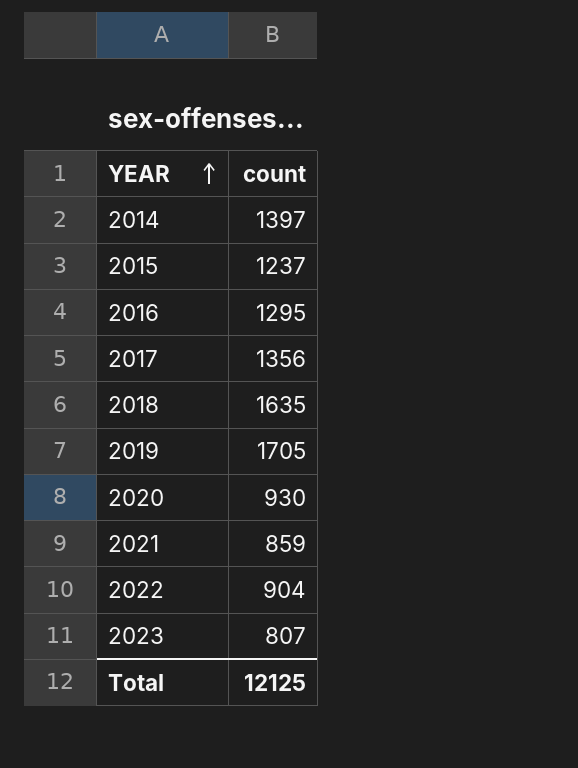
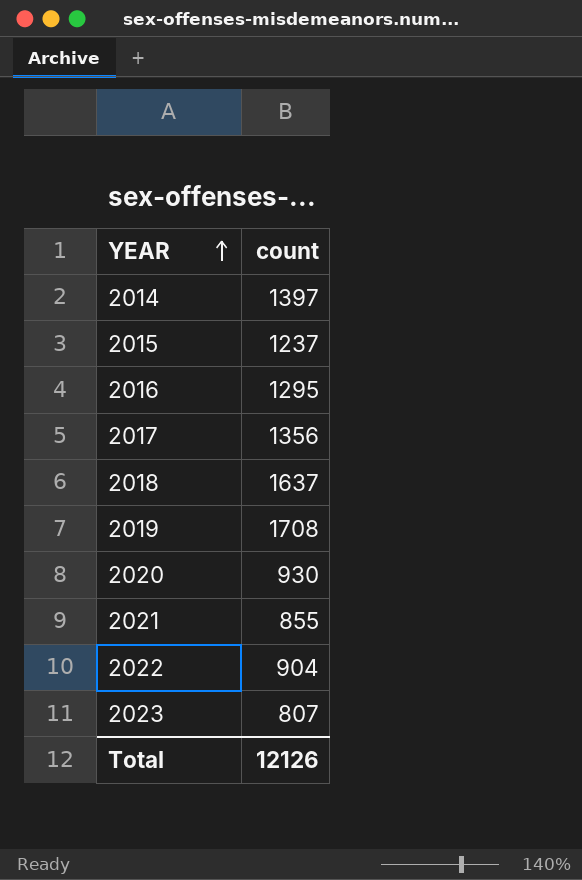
2018 | count: 1635 -> 1637
2019 | count: 1705 -> 1708
2021 | count: 859 -> 855
Total | count: 12125 -> 12126

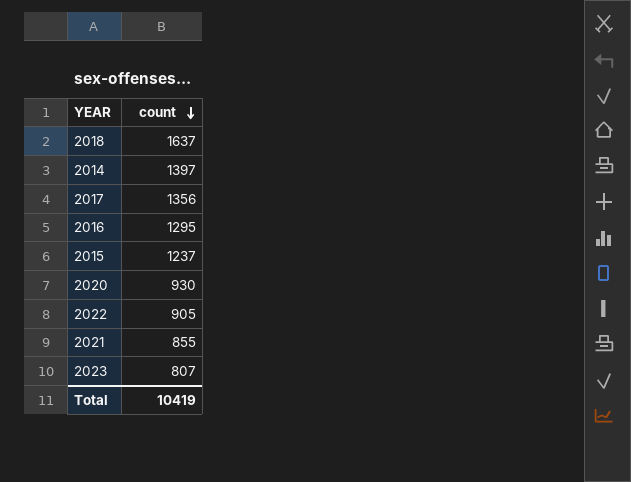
row order: YEAR ascending -> count descending
row 2019: 1708 -> none
2022 | count: 904 -> 905
Total | count: 12126 -> 10419

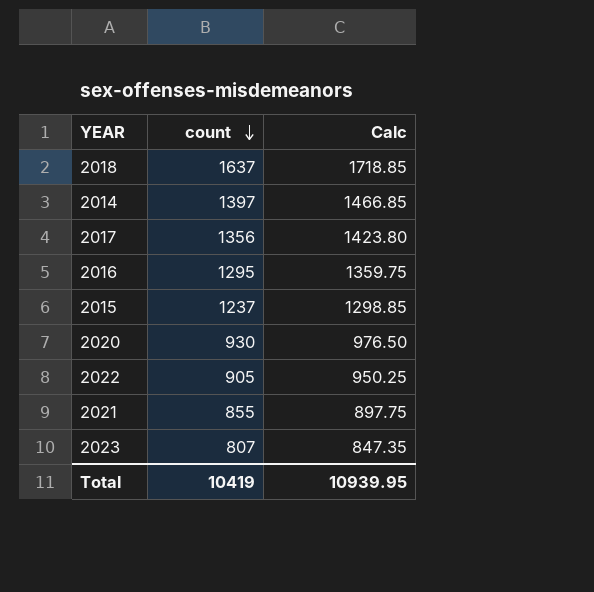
column Calc | formula: none -> [count] * 1.05

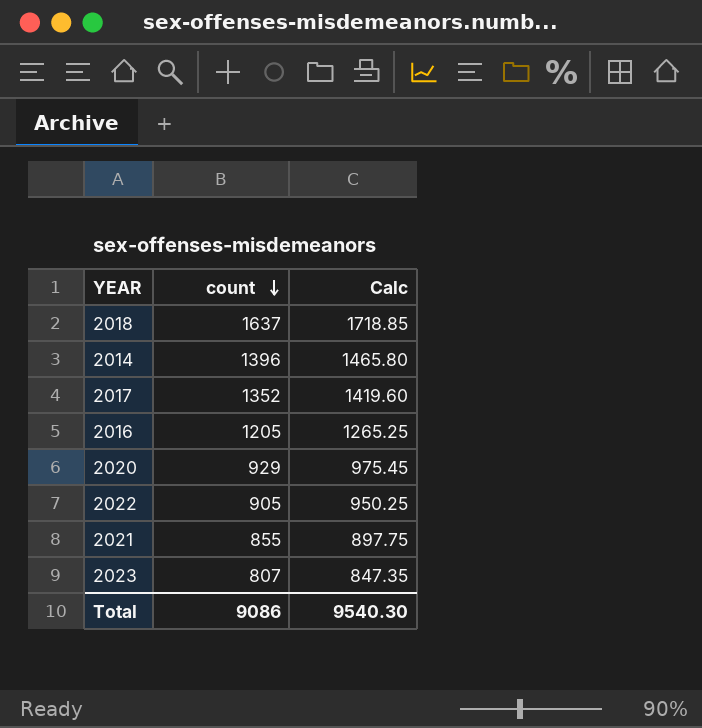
row 2015: 1237 | 1298.85 -> none
2014 | count: 1397 -> 1396
2014 | Calc: 1466.85 -> 1465.80
2017 | count: 1356 -> 1352
2017 | Calc: 1423.80 -> 1419.60
2016 | count: 1295 -> 1205
2016 | Calc: 1359.75 -> 1265.25
2020 | count: 930 -> 929
2020 | Calc: 976.50 -> 975.45
Total | count: 10419 -> 9086
Total | Calc: 10939.95 -> 9540.30

